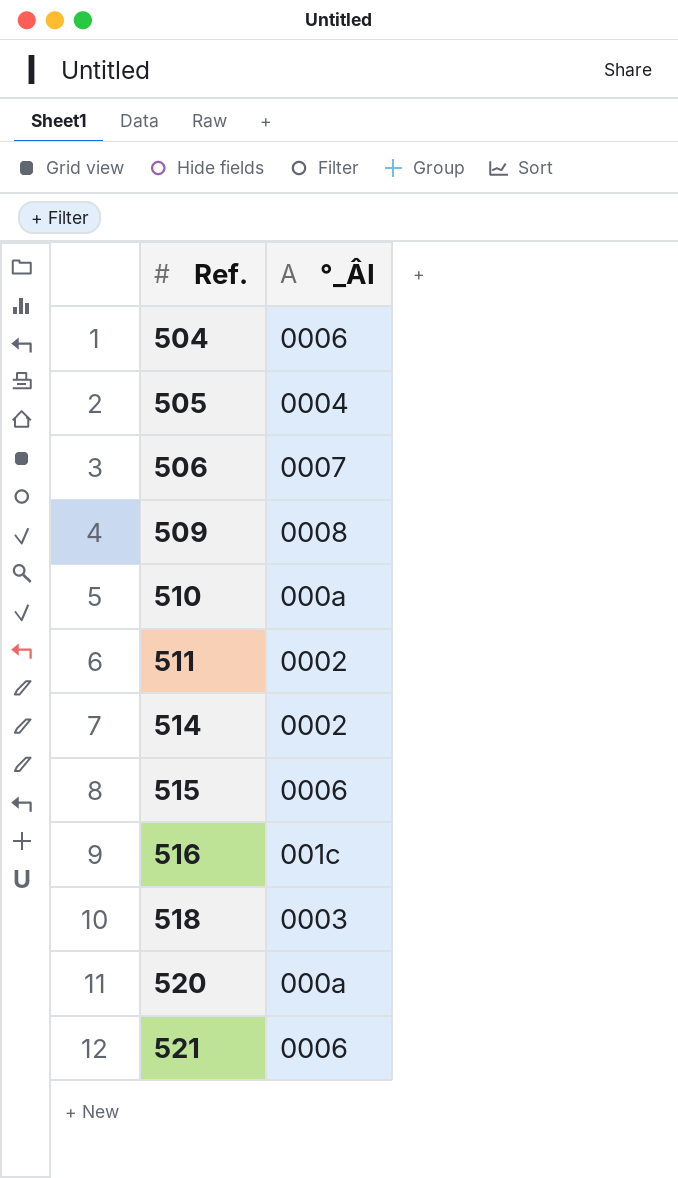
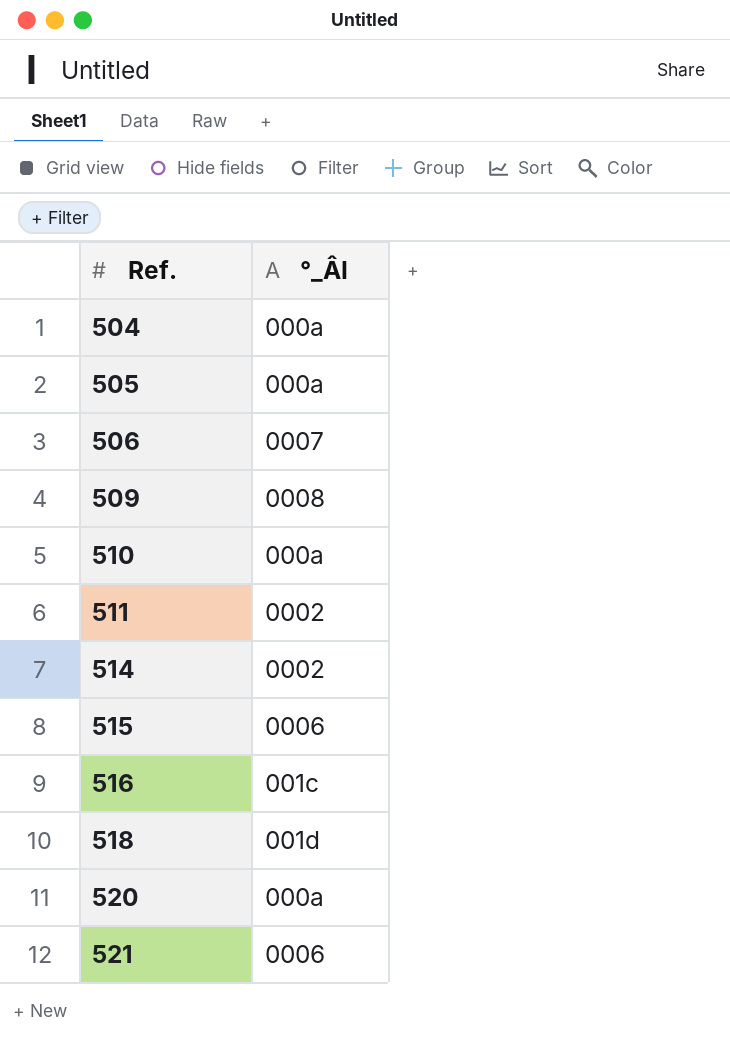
504 | °_ÂI: 0006 -> 000a
505 | °_ÂI: 0004 -> 000a
518 | °_ÂI: 0003 -> 001d

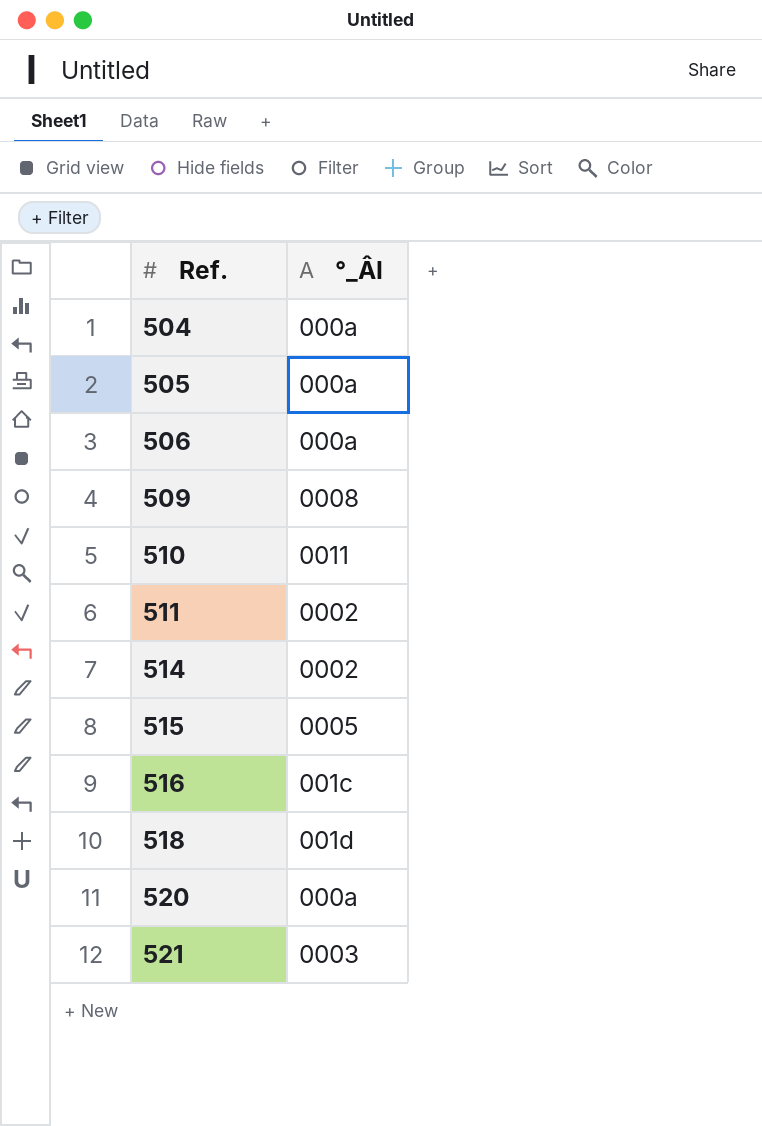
506 | °_ÂI: 0007 -> 000a
510 | °_ÂI: 000a -> 0011
515 | °_ÂI: 0006 -> 0005
521 | °_ÂI: 0006 -> 0003

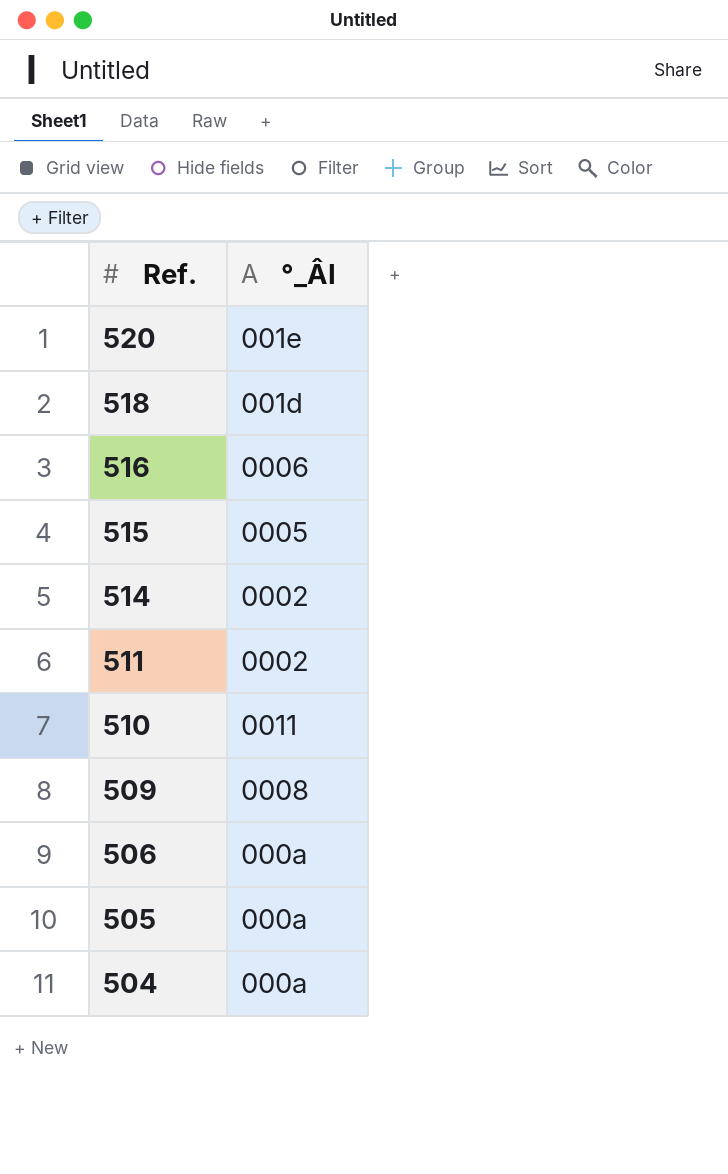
row order: Ref. ascending -> Ref. descending
row 521: 0003 -> none
520 | °_ÂI: 000a -> 001e
516 | °_ÂI: 001c -> 0006

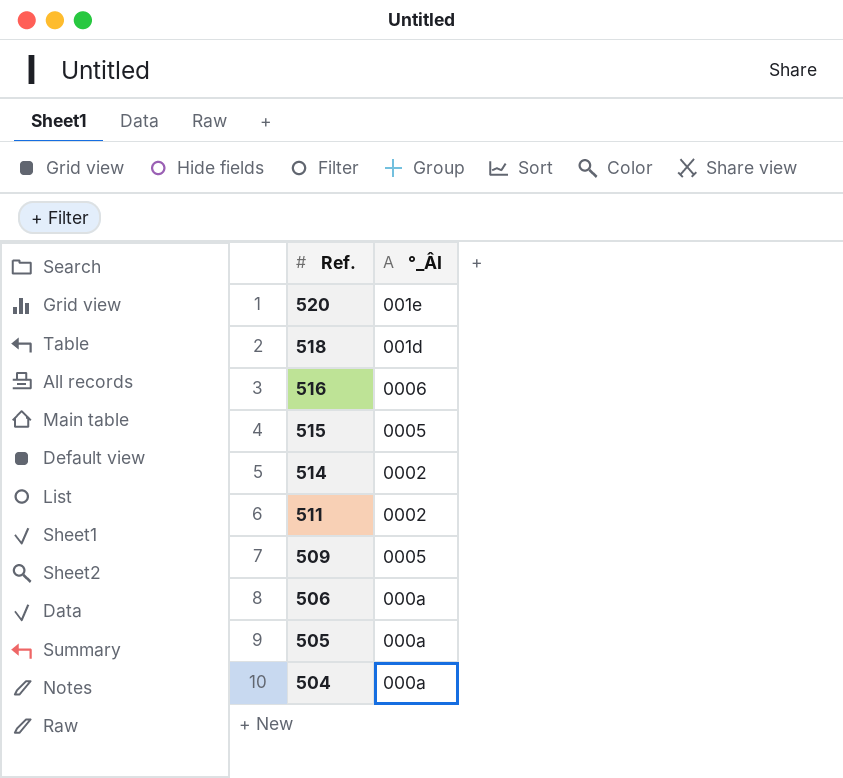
row 510: 0011 -> none
509 | °_ÂI: 0008 -> 0005

